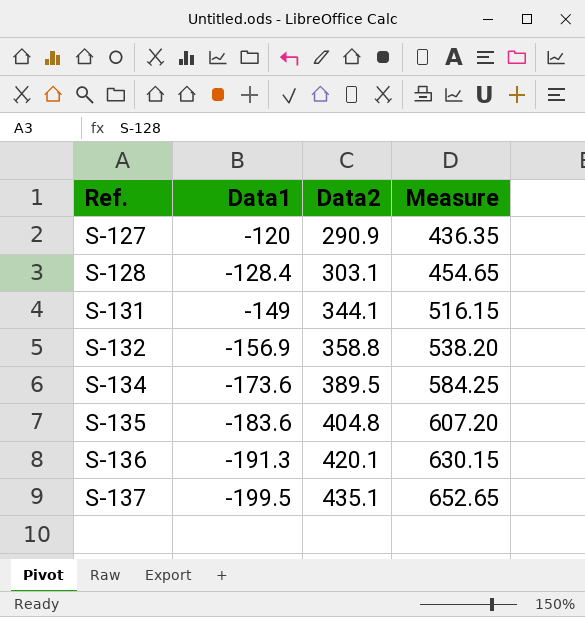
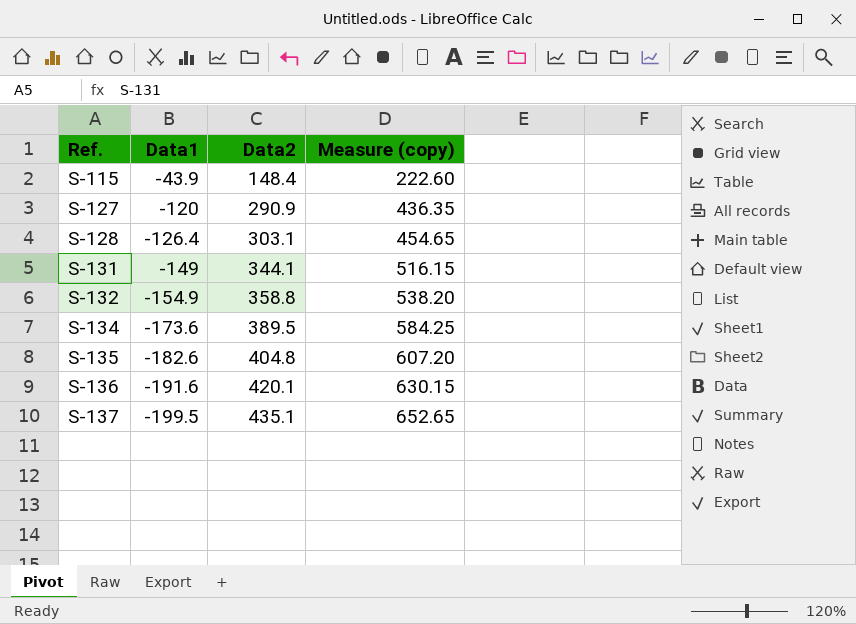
column name: Measure -> Measure (copy)
row S-115: none -> -43.9 | 148.4 | 222.60
S-128 | Data1: -128.4 -> -126.4
S-132 | Data1: -156.9 -> -154.9
S-135 | Data1: -183.6 -> -182.6
S-136 | Data1: -191.3 -> -191.6

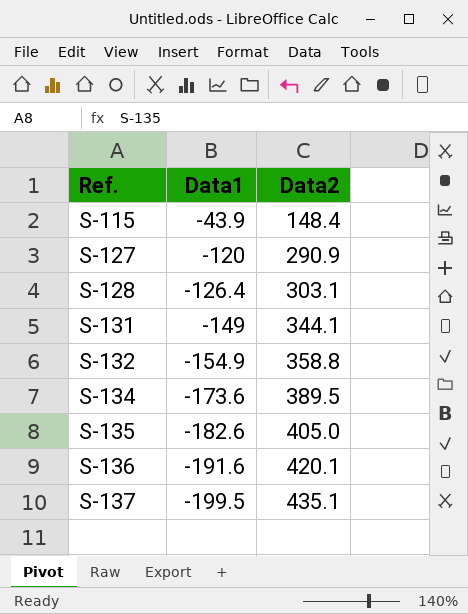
column Measure (copy) | formula: [Data2] * 1.5 -> none
S-135 | Data2: 404.8 -> 405.0

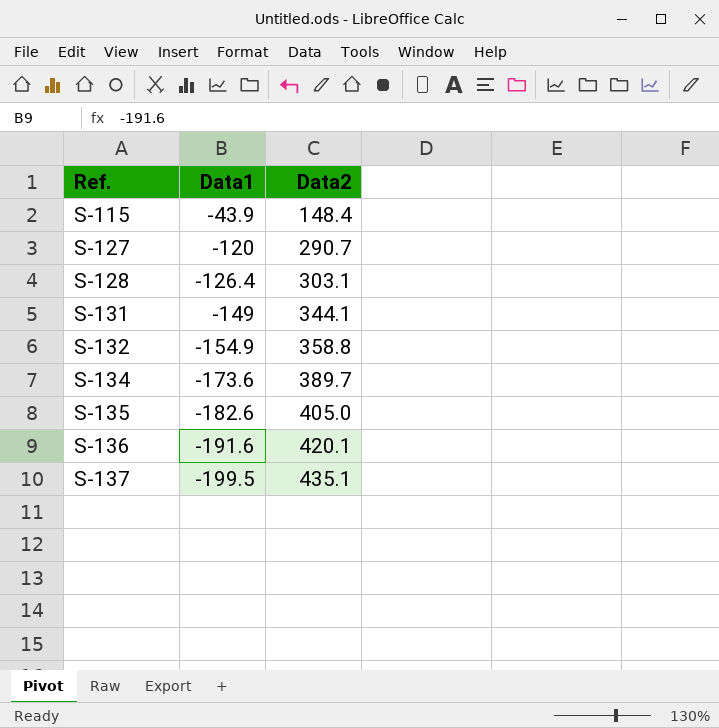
S-127 | Data2: 290.9 -> 290.7
S-134 | Data2: 389.5 -> 389.7

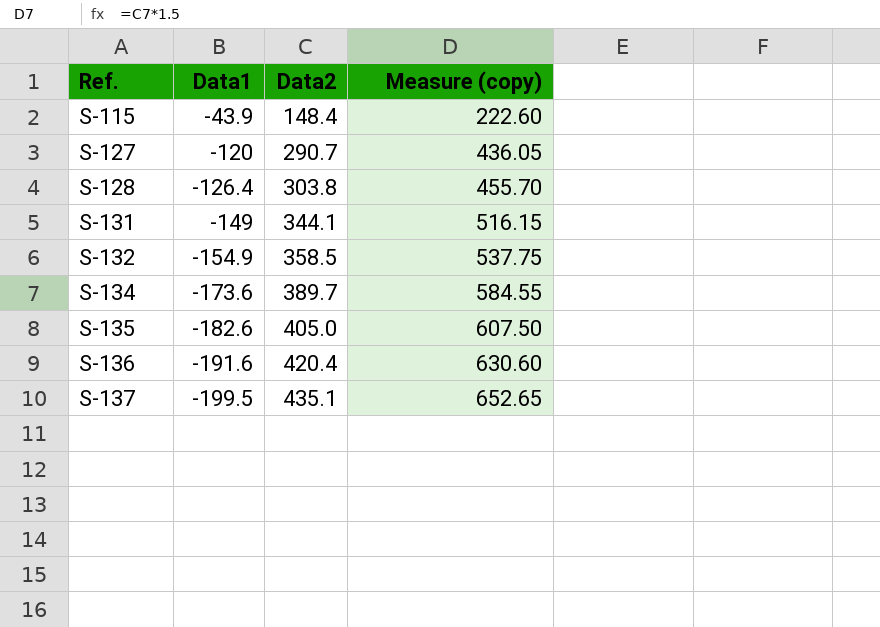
column Measure (copy) | formula: none -> [Data2] * 1.5
S-128 | Data2: 303.1 -> 303.8
S-132 | Data2: 358.8 -> 358.5
S-136 | Data2: 420.1 -> 420.4

